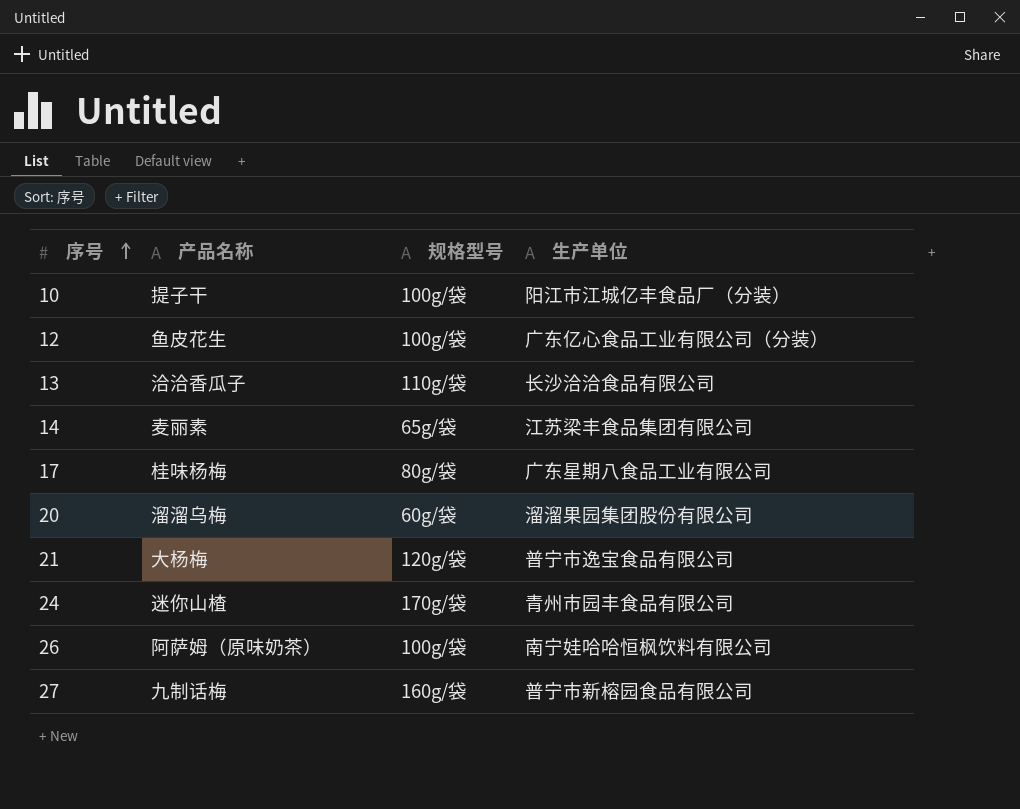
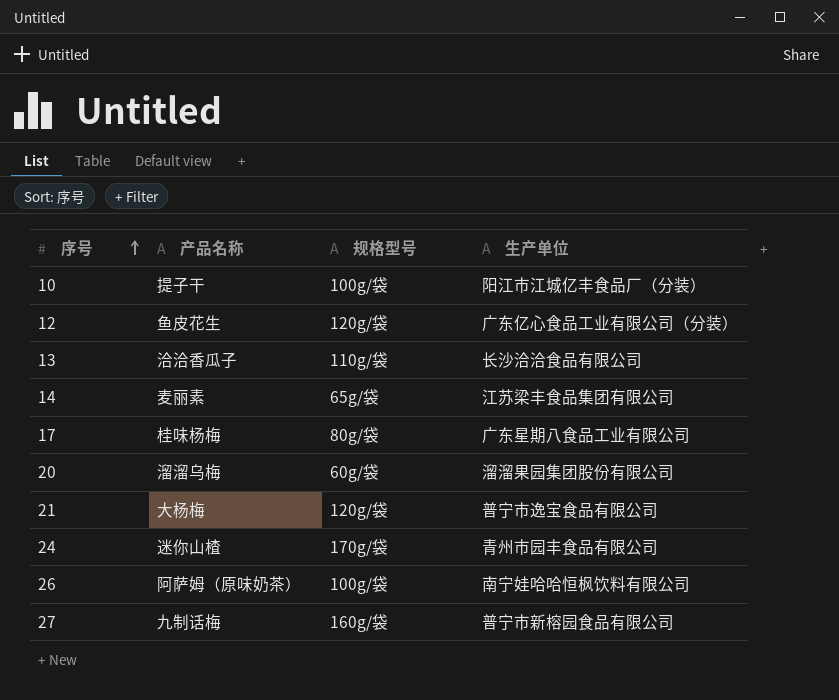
12 | 规格型号: 100g/袋 -> 120g/袋

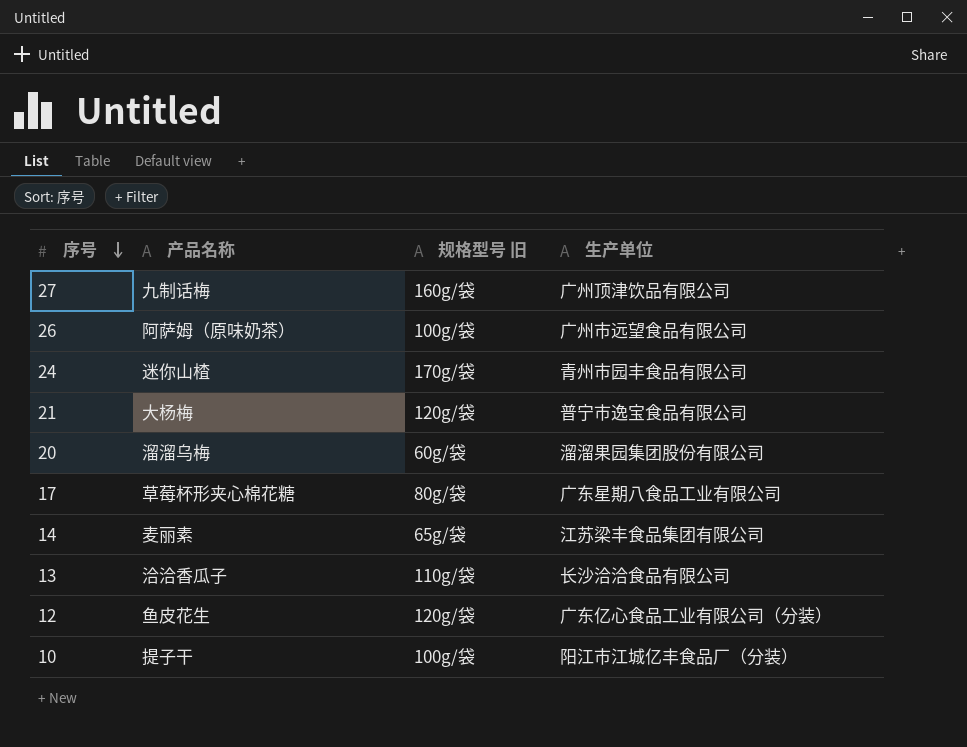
row order: 序号 ascending -> 序号 descending
column name: 规格型号 -> 规格型号 旧
27 | 生产单位: 普宁市新榕园食品有限公司 -> 广州顶津饮品有限公司
26 | 生产单位: 南宁娃哈哈恒枫饮料有限公司 -> 广州市远望食品有限公司
17 | 产品名称: 桂味杨梅 -> 草莓杯形夹心棉花糖

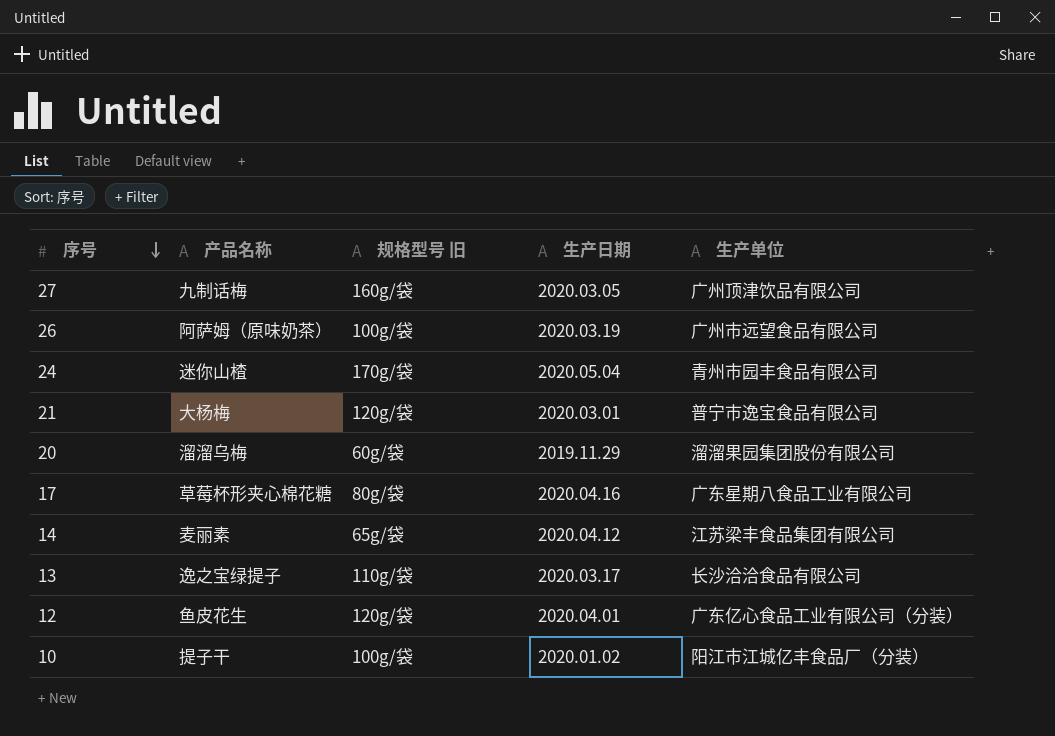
column 生产日期 | position: none -> 4
13 | 产品名称: 洽洽香瓜子 -> 逸之宝绿提子

